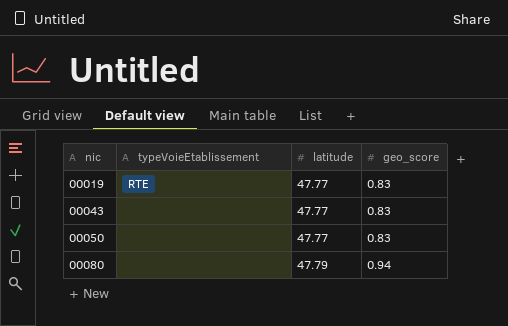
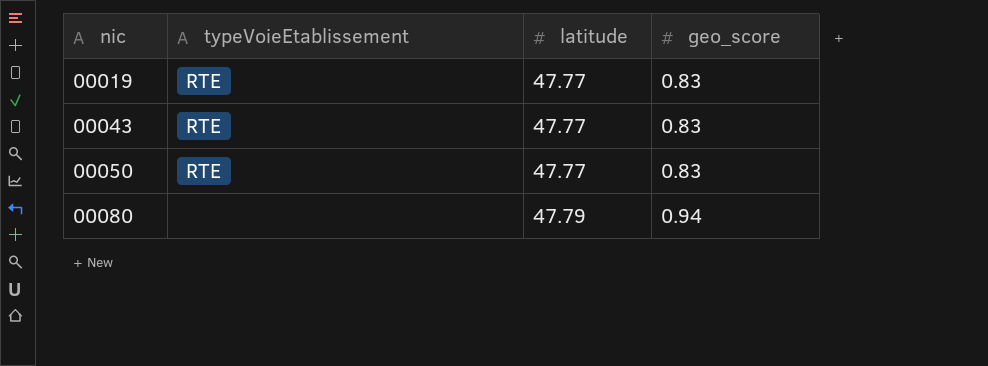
00043 | typeVoieEtablissement: none -> RTE
00050 | typeVoieEtablissement: none -> RTE

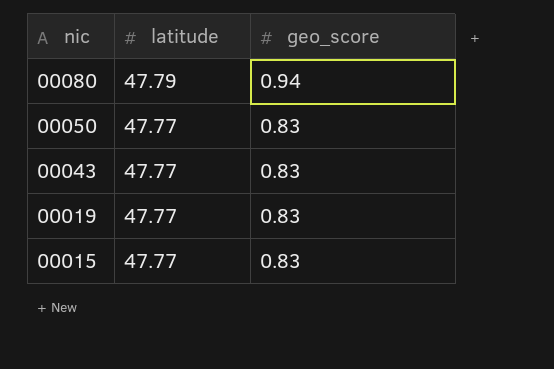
row order: nic ascending -> nic descending
column typeVoieEtablissement | position: 2 -> none
row 00015: none -> 47.77 | 0.83

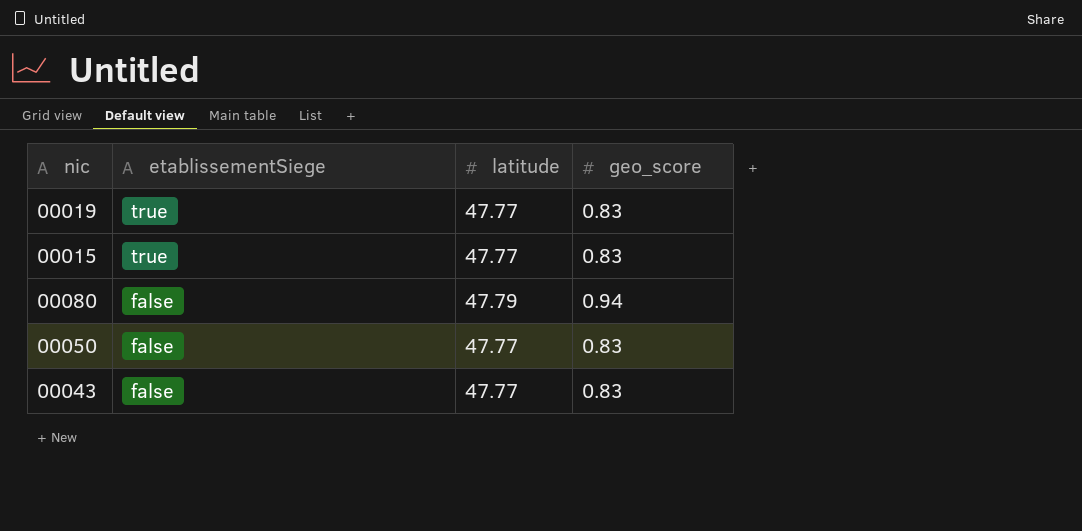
row order: nic descending -> etablissementSiege descending
column etablissementSiege | position: none -> 2

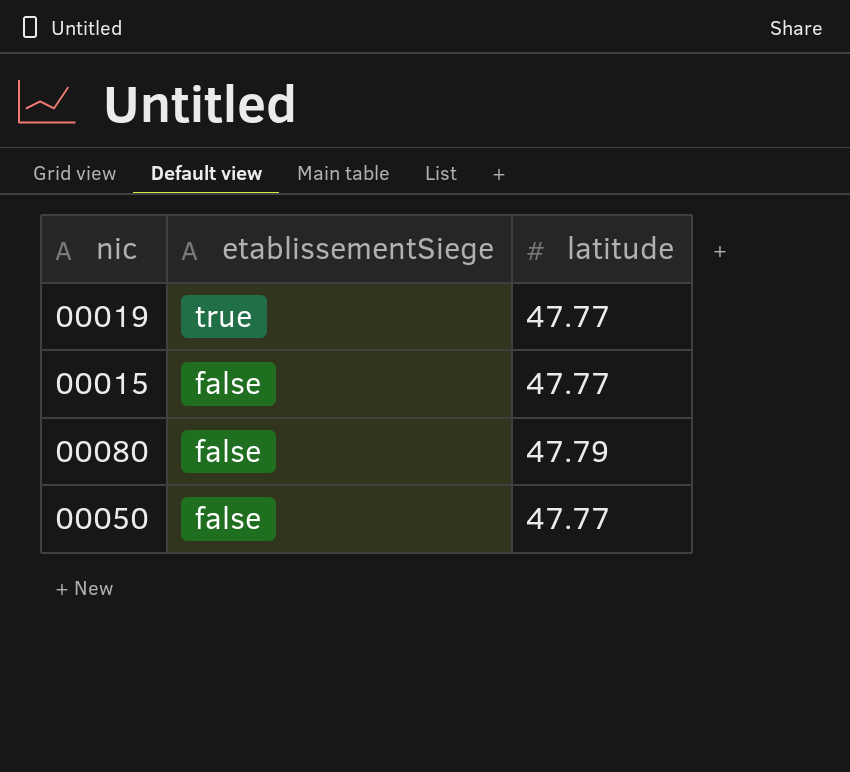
column geo_score | position: 4 -> none
row 00043: false | 47.77 | 0.83 -> none
00015 | etablissementSiege: true -> false

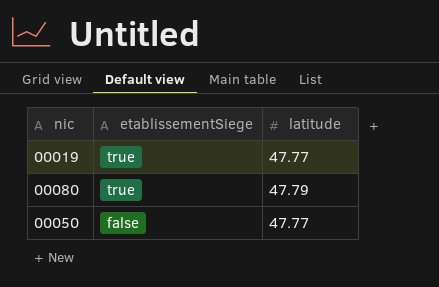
row 00015: false | 47.77 -> none
00080 | etablissementSiege: false -> true

